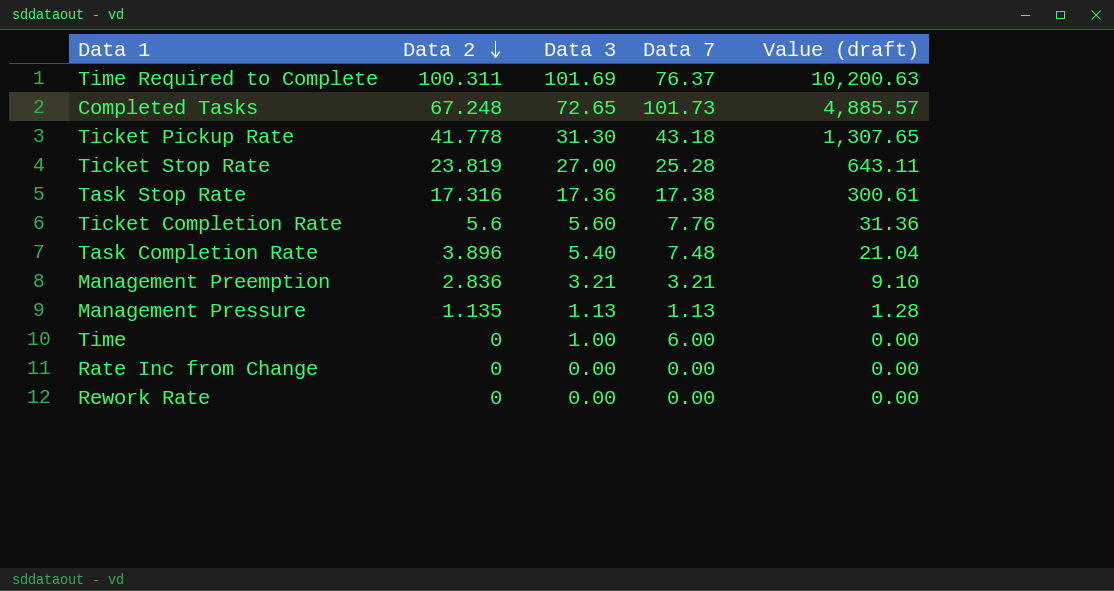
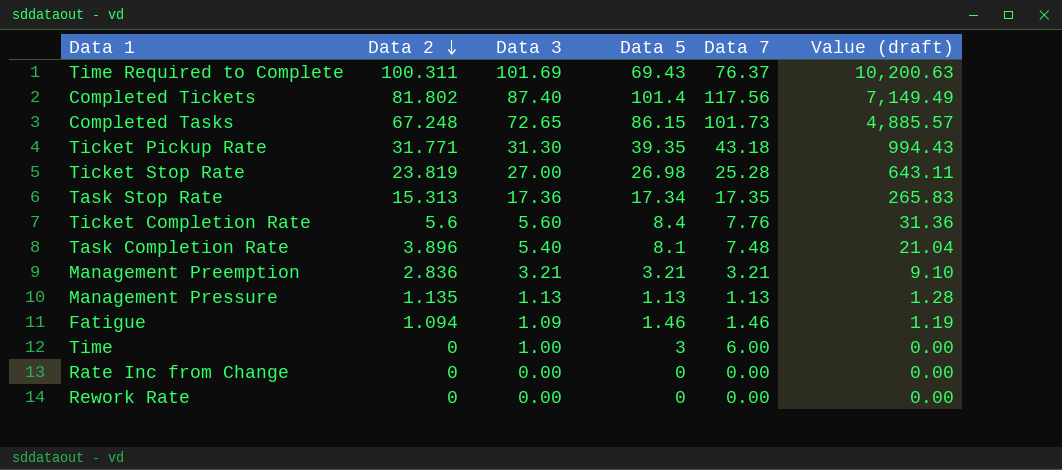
column Data 5 | position: none -> 4
row Completed Tickets: none -> 81.802 | 87.40 | 101.4 | 117.56 | 7,149.49
Ticket Pickup Rate | Data 2: 41.778 -> 31.771
Ticket Pickup Rate | Value (draft): 1,307.65 -> 994.43
Task Stop Rate | Data 2: 17.316 -> 15.313
Task Stop Rate | Data 7: 17.38 -> 17.35
Task Stop Rate | Value (draft): 300.61 -> 265.83
row Fatigue: none -> 1.094 | 1.09 | 1.46 | 1.46 | 1.19

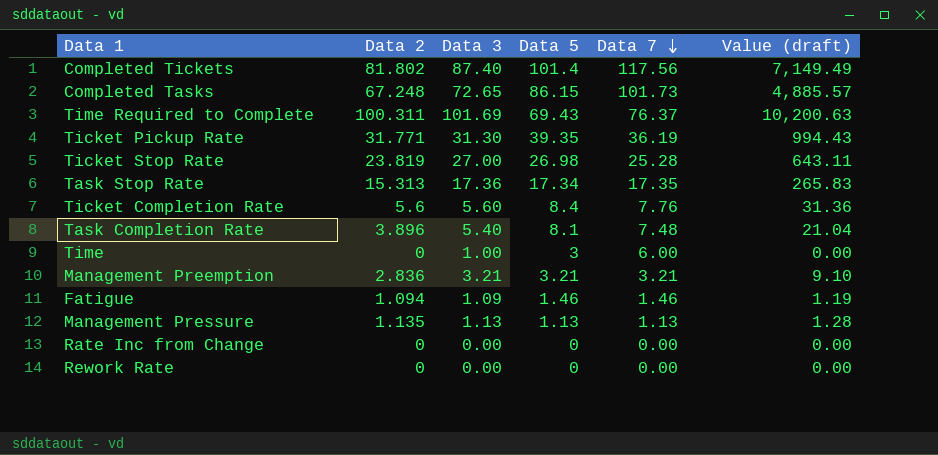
row order: Data 2 descending -> Data 7 descending
Ticket Pickup Rate | Data 7: 43.18 -> 36.19

